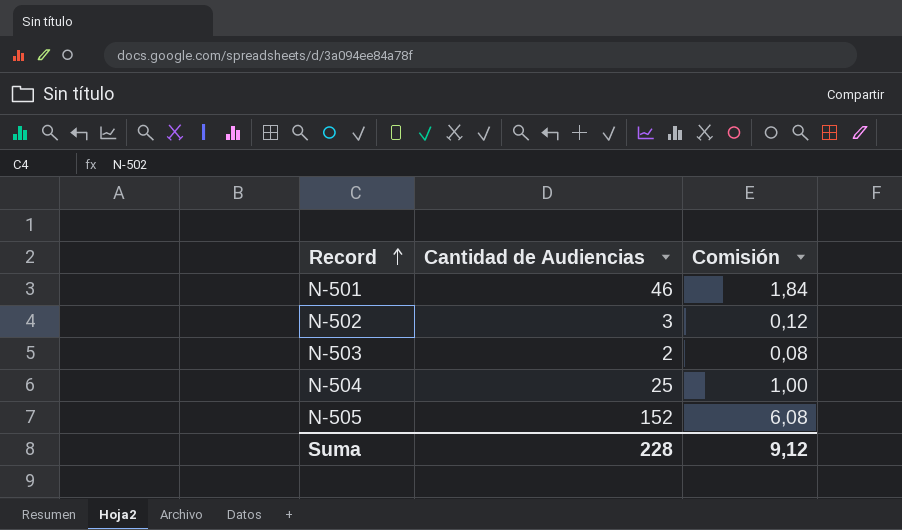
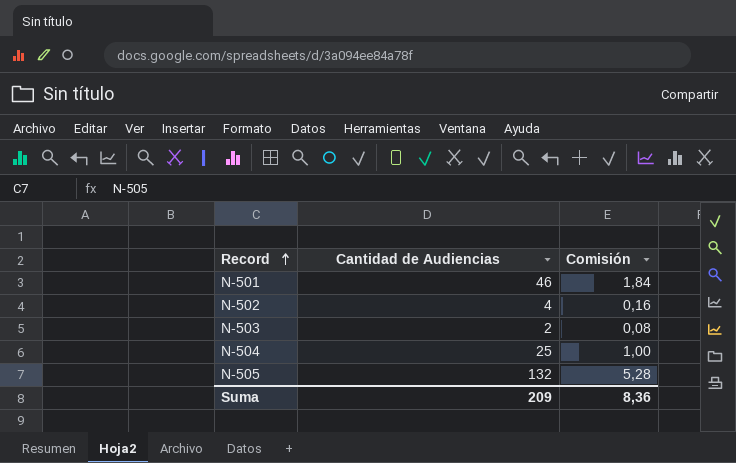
N-502 | Cantidad de Audiencias: 3 -> 4
N-502 | Comisión: 0,12 -> 0,16
N-505 | Cantidad de Audiencias: 152 -> 132
N-505 | Comisión: 6,08 -> 5,28
Suma | Cantidad de Audiencias: 228 -> 209
Suma | Comisión: 9,12 -> 8,36

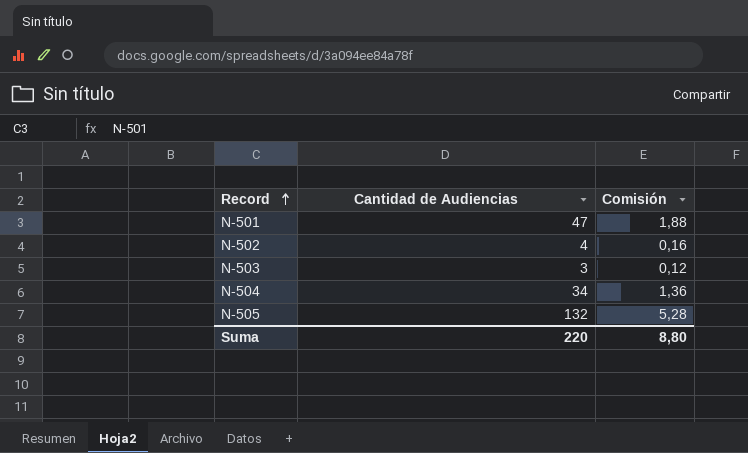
N-501 | Cantidad de Audiencias: 46 -> 47
N-501 | Comisión: 1,84 -> 1,88
N-503 | Cantidad de Audiencias: 2 -> 3
N-503 | Comisión: 0,08 -> 0,12
N-504 | Cantidad de Audiencias: 25 -> 34
N-504 | Comisión: 1,00 -> 1,36
Suma | Cantidad de Audiencias: 209 -> 220
Suma | Comisión: 8,36 -> 8,80

